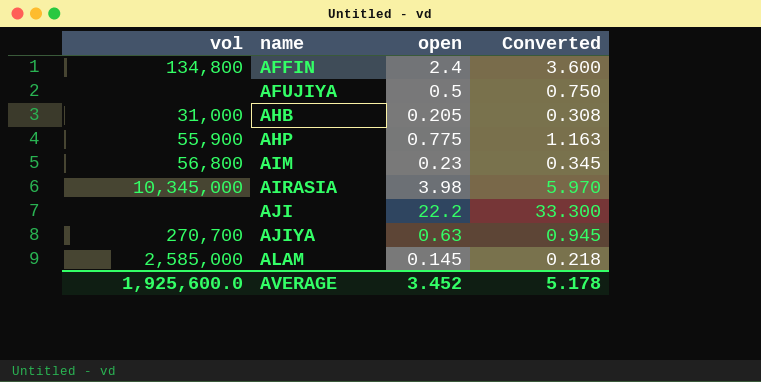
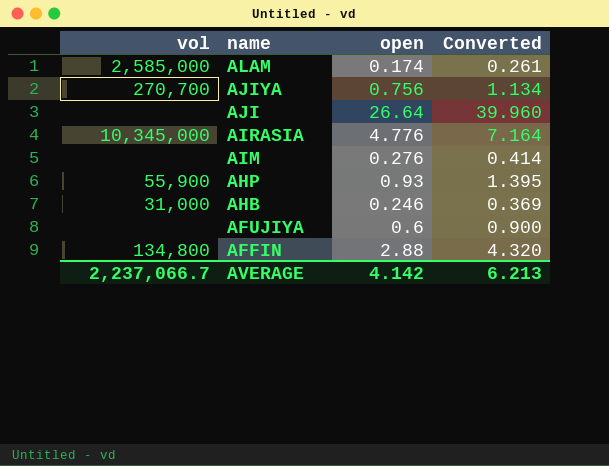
row order: name ascending -> name descending
ALAM | open: 0.145 -> 0.174
ALAM | Converted: 0.218 -> 0.261
AJIYA | open: 0.63 -> 0.756
AJIYA | Converted: 0.945 -> 1.134
AJI | open: 22.2 -> 26.64
AJI | Converted: 33.300 -> 39.960
AIRASIA | open: 3.98 -> 4.776
AIRASIA | Converted: 5.970 -> 7.164
AIM | vol: 56,800 -> none
AIM | open: 0.23 -> 0.276
AIM | Converted: 0.345 -> 0.414
AHP | open: 0.775 -> 0.93
AHP | Converted: 1.163 -> 1.395
AHB | open: 0.205 -> 0.246
AHB | Converted: 0.308 -> 0.369
AFUJIYA | open: 0.5 -> 0.6
AFUJIYA | Converted: 0.750 -> 0.900
AFFIN | open: 2.4 -> 2.88
AFFIN | Converted: 3.600 -> 4.320
AVERAGE | vol: 1,925,600.0 -> 2,237,066.7
AVERAGE | open: 3.452 -> 4.142
AVERAGE | Converted: 5.178 -> 6.213

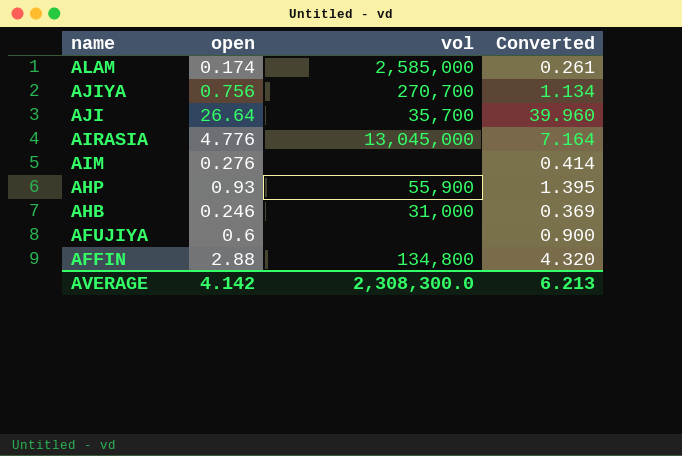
column vol | position: 1 -> 3
AJI | vol: none -> 35,700
AIRASIA | vol: 10,345,000 -> 13,045,000
AVERAGE | vol: 2,237,066.7 -> 2,308,300.0

